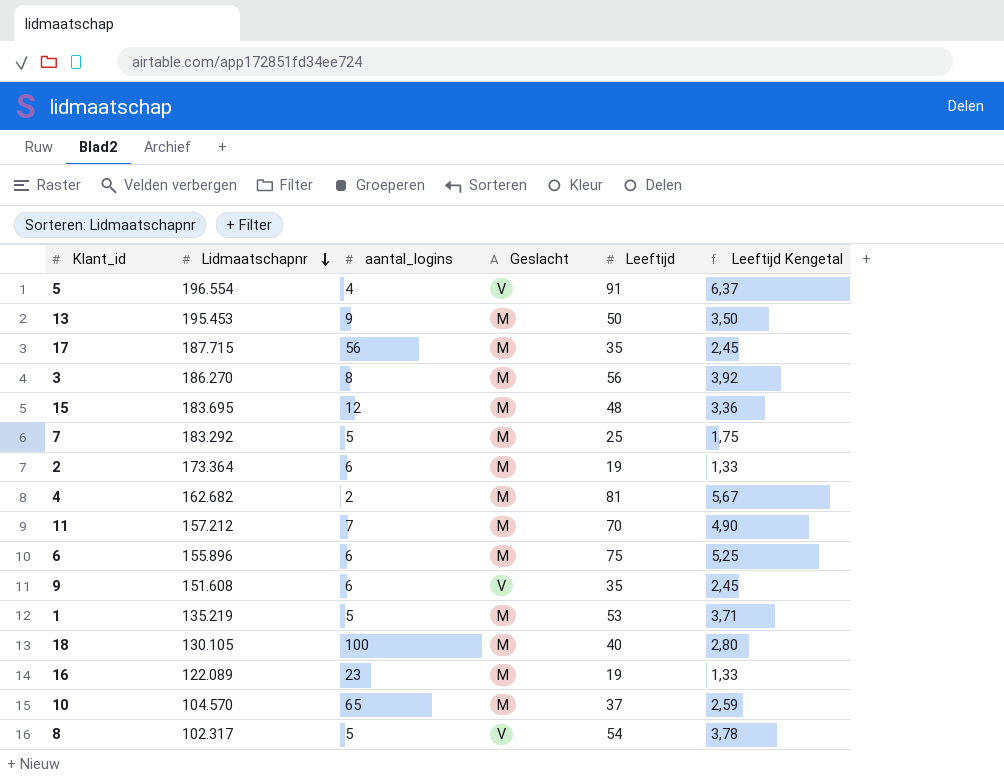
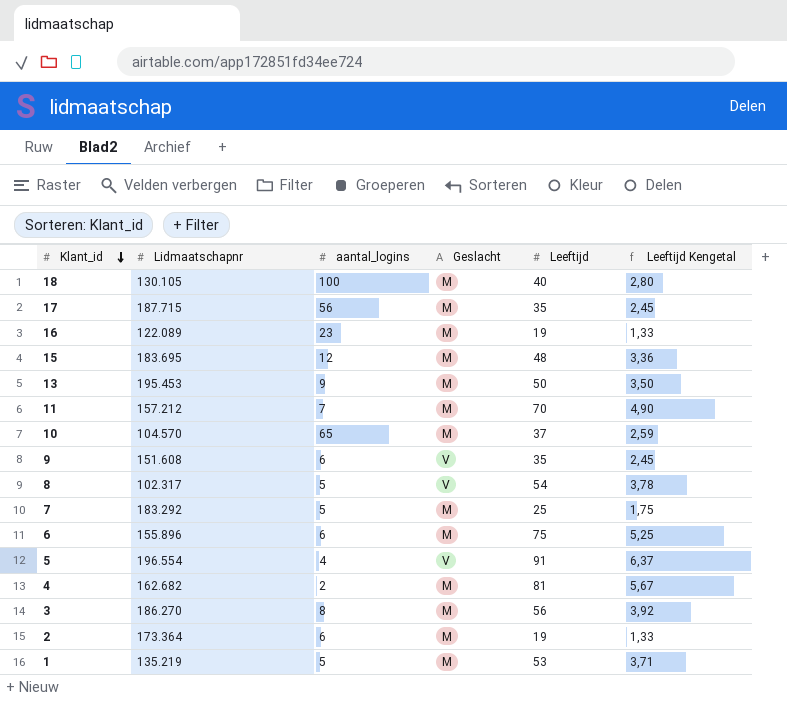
row order: Lidmaatschapnr descending -> Klant_id descending

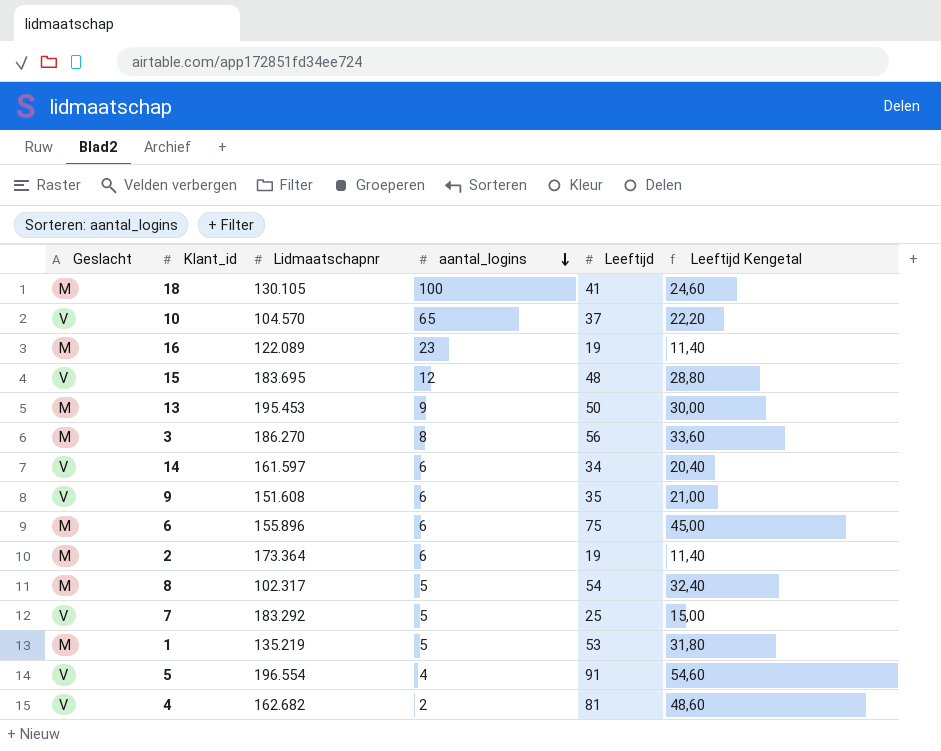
row order: Klant_id descending -> aantal_logins descending
column Geslacht | position: 4 -> 1
column Leeftijd Kengetal | formula: [Leeftijd] * 0,07 -> [Leeftijd] * 0,6
row 17: 187.715 | 56 | M | 35 | 2,45 -> none
row 11: 157.212 | 7 | M | 70 | 4,90 -> none
18 | Leeftijd: 40 -> 41
10 | Geslacht: M -> V
15 | Geslacht: M -> V
row 14: none -> V | 161.597 | 6 | 34 | 20,40
8 | Geslacht: V -> M
7 | Geslacht: M -> V
4 | Geslacht: M -> V

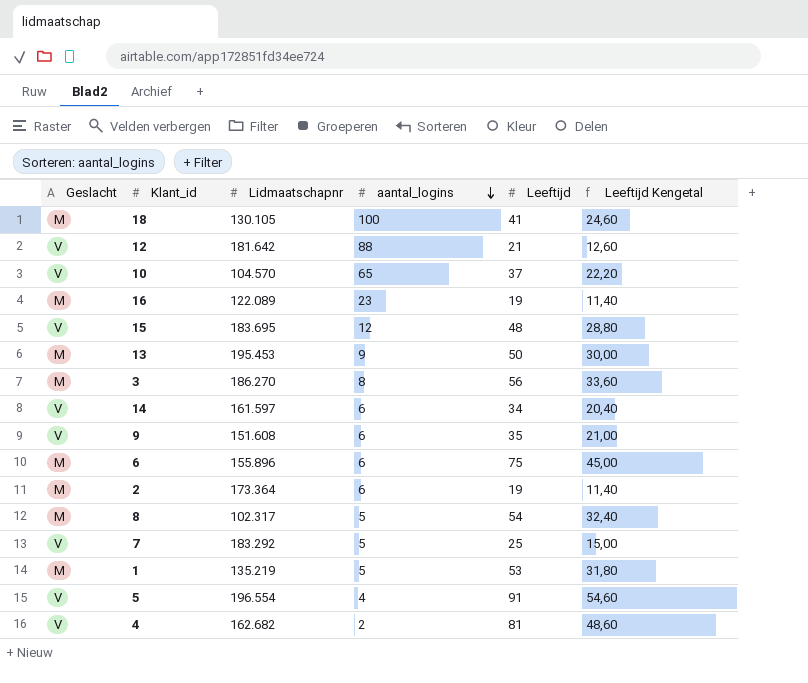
row 12: none -> V | 181.642 | 88 | 21 | 12,60

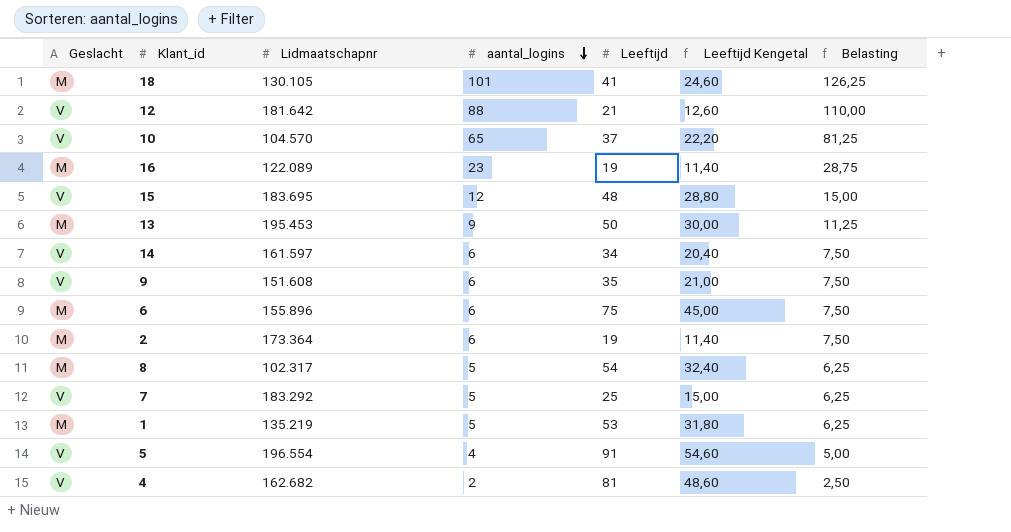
column Belasting | formula: none -> [aantal_logins] * 1,25
row 3: M | 186.270 | 8 | 56 | 33,60 -> none
18 | aantal_logins: 100 -> 101

